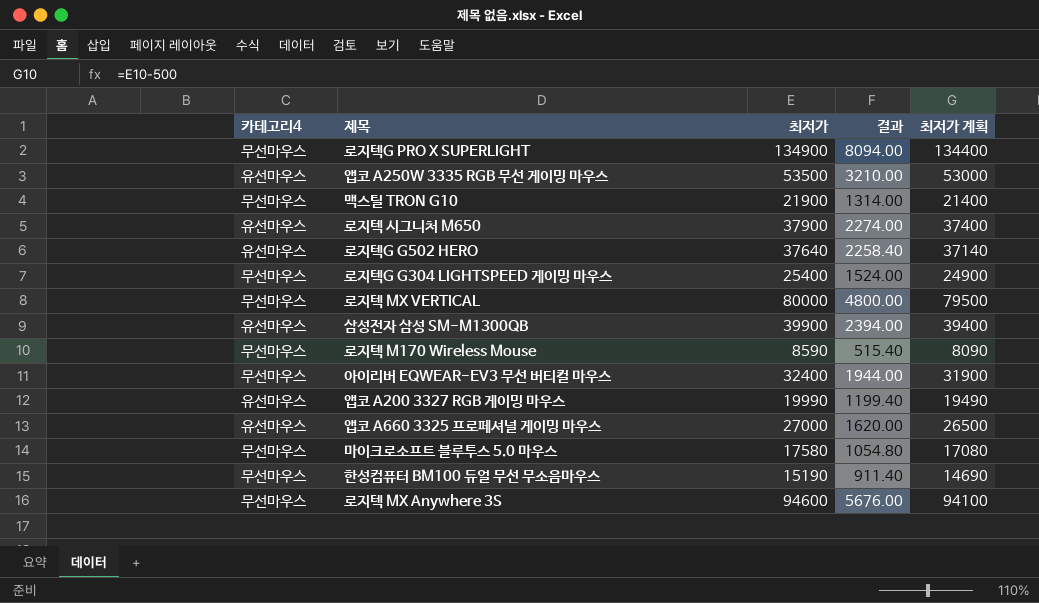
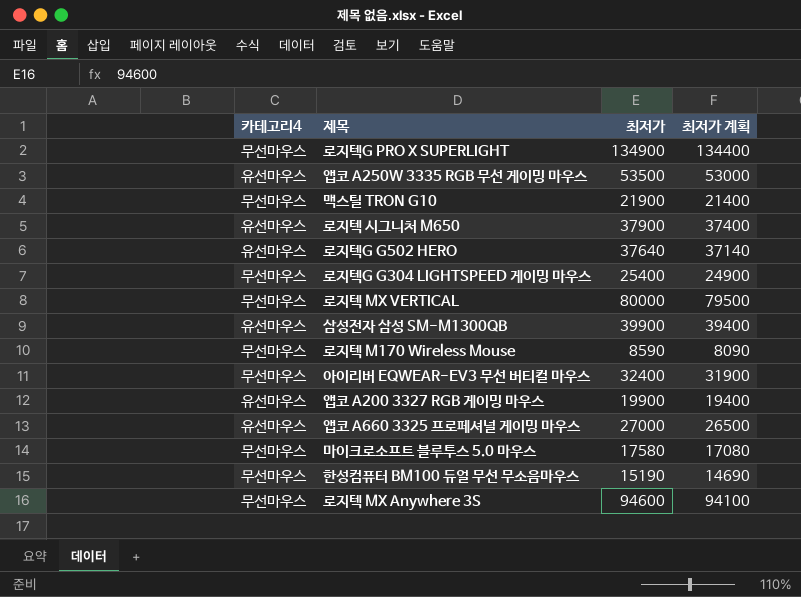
column 결과 | formula: [최저가] * 0.06 -> none
앱코 A200 3327 RGB 게이밍 마우스 | 최저가: 19990 -> 19900
앱코 A200 3327 RGB 게이밍 마우스 | 최저가 계획: 19490 -> 19400

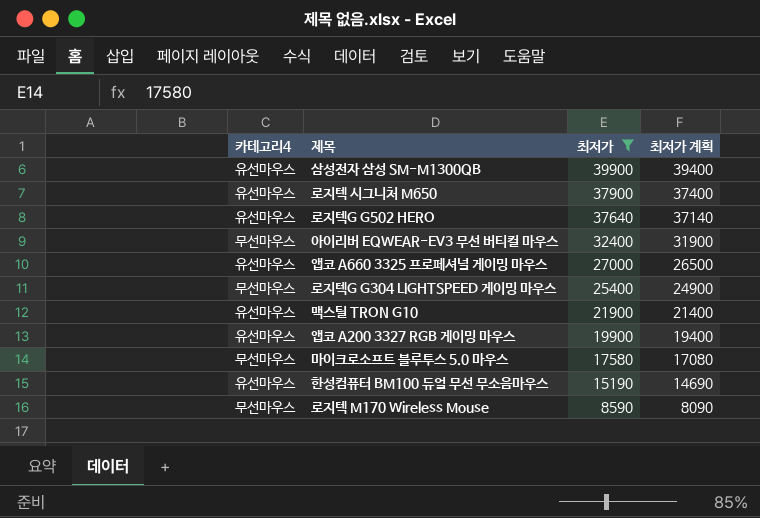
filter: none -> 최저가 <= 39900
row order: none -> 최저가 descending
맥스틸 TRON G10 | 카테고리4: 무선마우스 -> 유선마우스
한성컴퓨터 BM100 듀얼 무선 무소음마우스 | 카테고리4: 무선마우스 -> 유선마우스

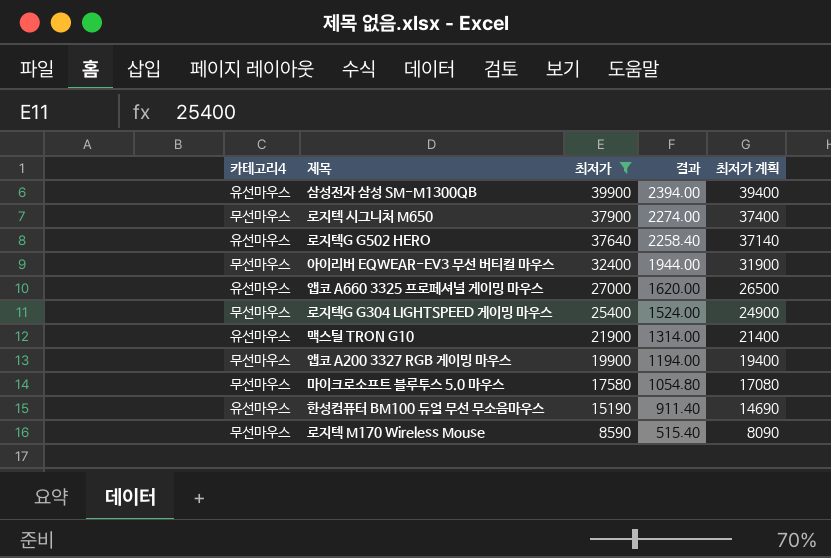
column 결과 | formula: none -> [최저가] * 0.06
로지텍 시그니처 M650 | 카테고리4: 유선마우스 -> 무선마우스
앱코 A200 3327 RGB 게이밍 마우스 | 카테고리4: 유선마우스 -> 무선마우스

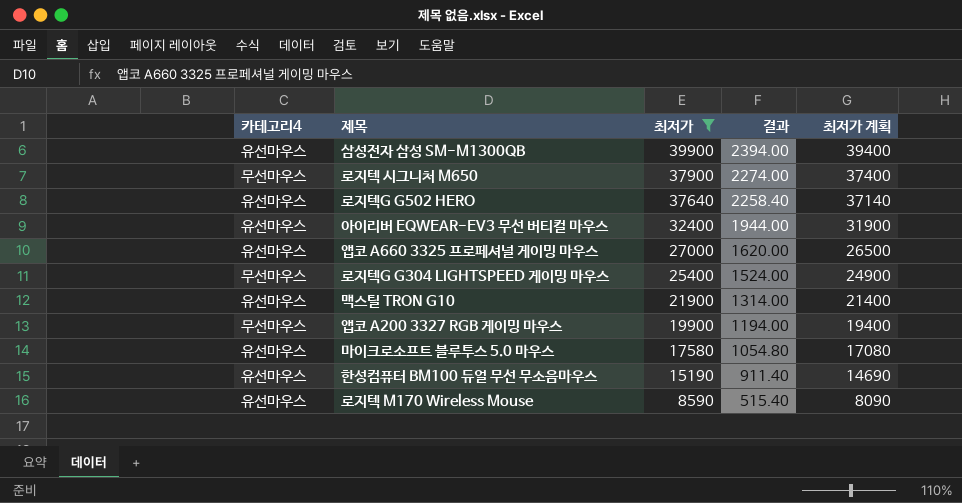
아이리버 EQWEAR-EV3 무선 버티컬 마우스 | 카테고리4: 무선마우스 -> 유선마우스
마이크로소프트 블루투스 5.0 마우스 | 카테고리4: 무선마우스 -> 유선마우스
로지텍 M170 Wireless Mouse | 카테고리4: 무선마우스 -> 유선마우스

